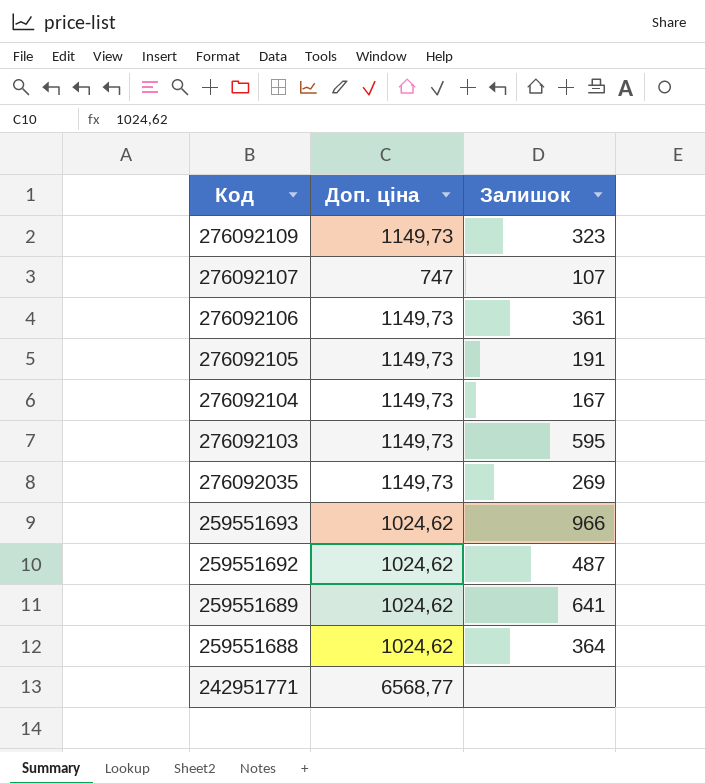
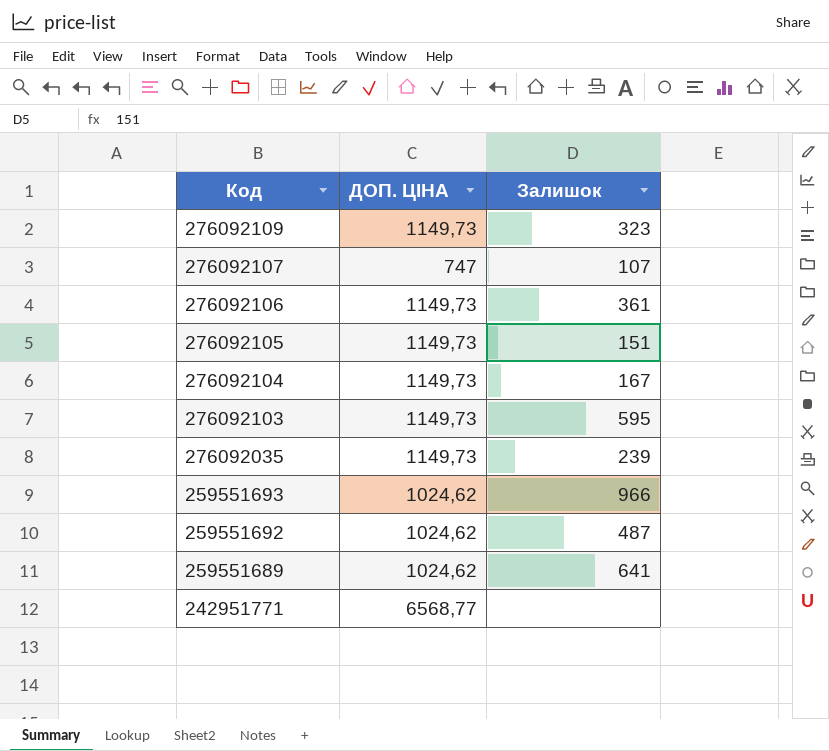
column name: Доп. ціна -> ДОП. ЦІНА
row 259551688: 1024,62 | 364 -> none
276092105 | Залишок: 191 -> 151
276092035 | Залишок: 269 -> 239

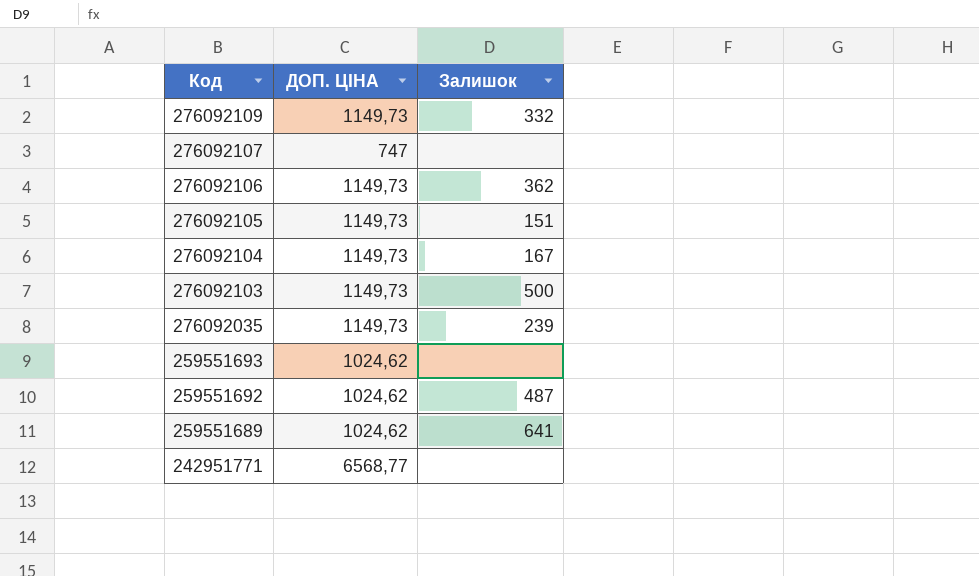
276092109 | Залишок: 323 -> 332
276092107 | Залишок: 107 -> none
276092106 | Залишок: 361 -> 362
276092103 | Залишок: 595 -> 500
259551693 | Залишок: 966 -> none

